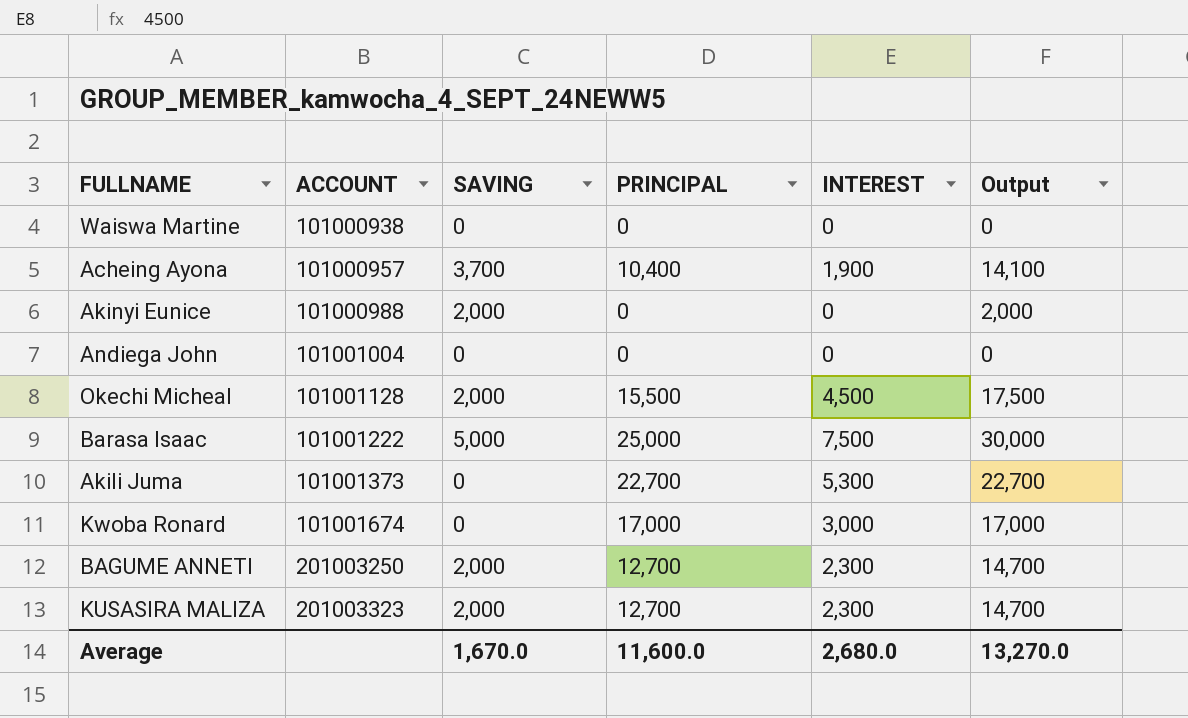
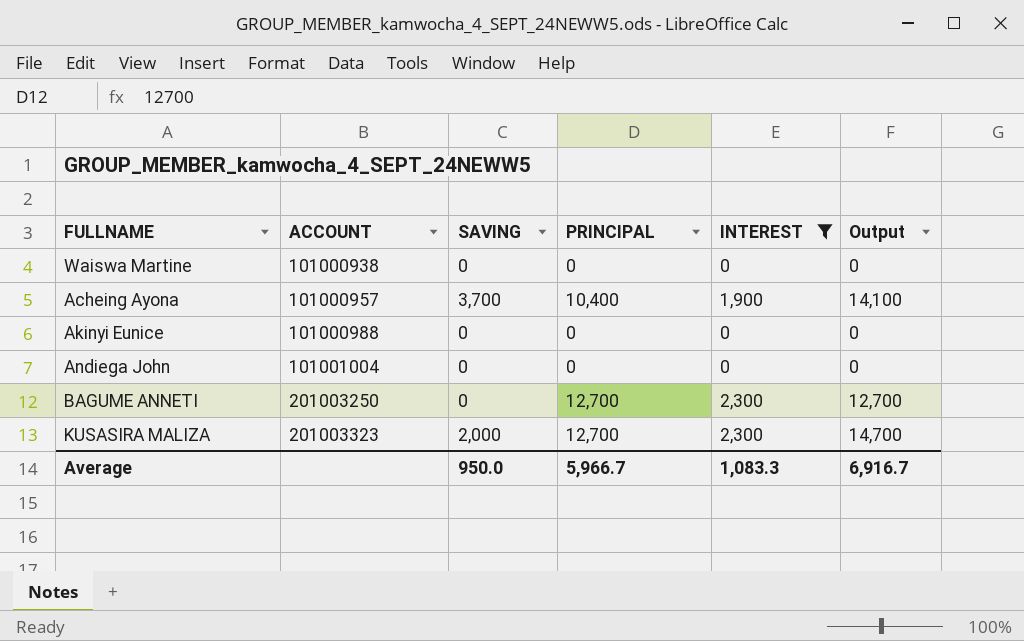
filter: none -> INTEREST <= 2,300
Akinyi Eunice | SAVING: 2,000 -> 0
Akinyi Eunice | Output: 2,000 -> 0
BAGUME ANNETI | SAVING: 2,000 -> 0
BAGUME ANNETI | Output: 14,700 -> 12,700
Average | SAVING: 1,670.0 -> 950.0
Average | PRINCIPAL: 11,600.0 -> 5,966.7
Average | INTEREST: 2,680.0 -> 1,083.3
Average | Output: 13,270.0 -> 6,916.7

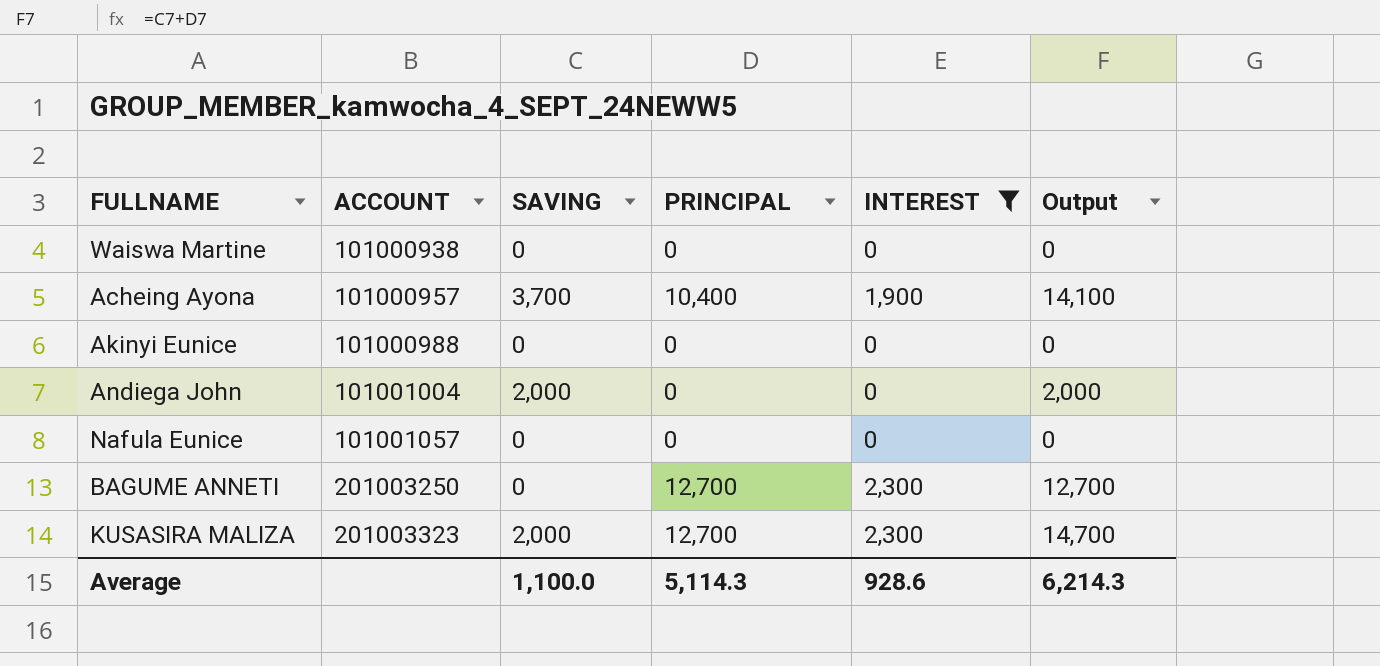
Andiega John | SAVING: 0 -> 2,000
Andiega John | Output: 0 -> 2,000
row Nafula Eunice: none -> 101001057 | 0 | 0 | 0 | 0
Average | SAVING: 950.0 -> 1,100.0
Average | PRINCIPAL: 5,966.7 -> 5,114.3
Average | INTEREST: 1,083.3 -> 928.6
Average | Output: 6,916.7 -> 6,214.3

